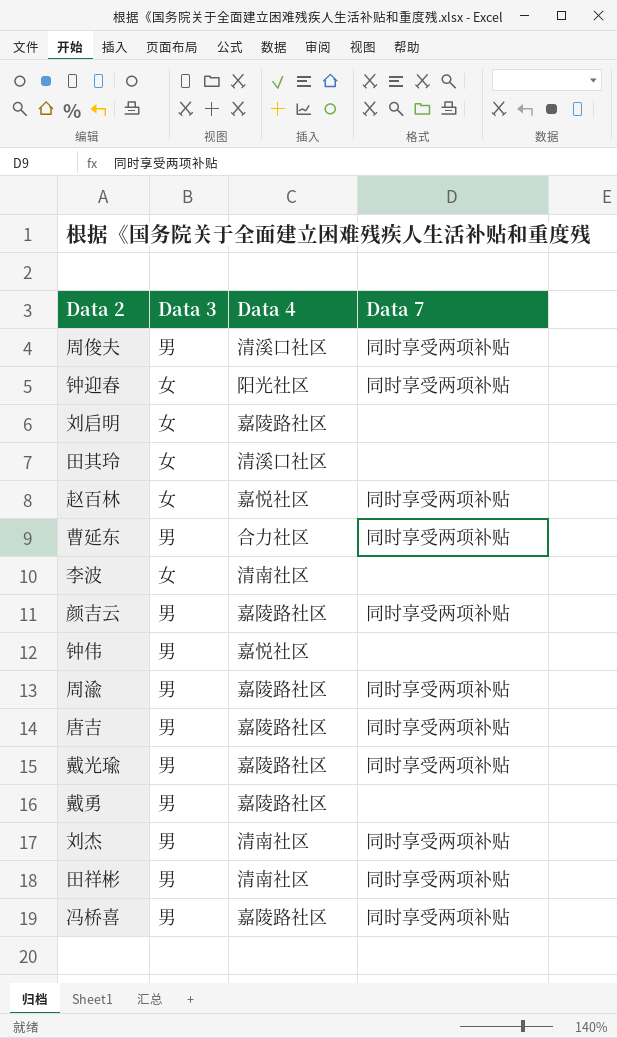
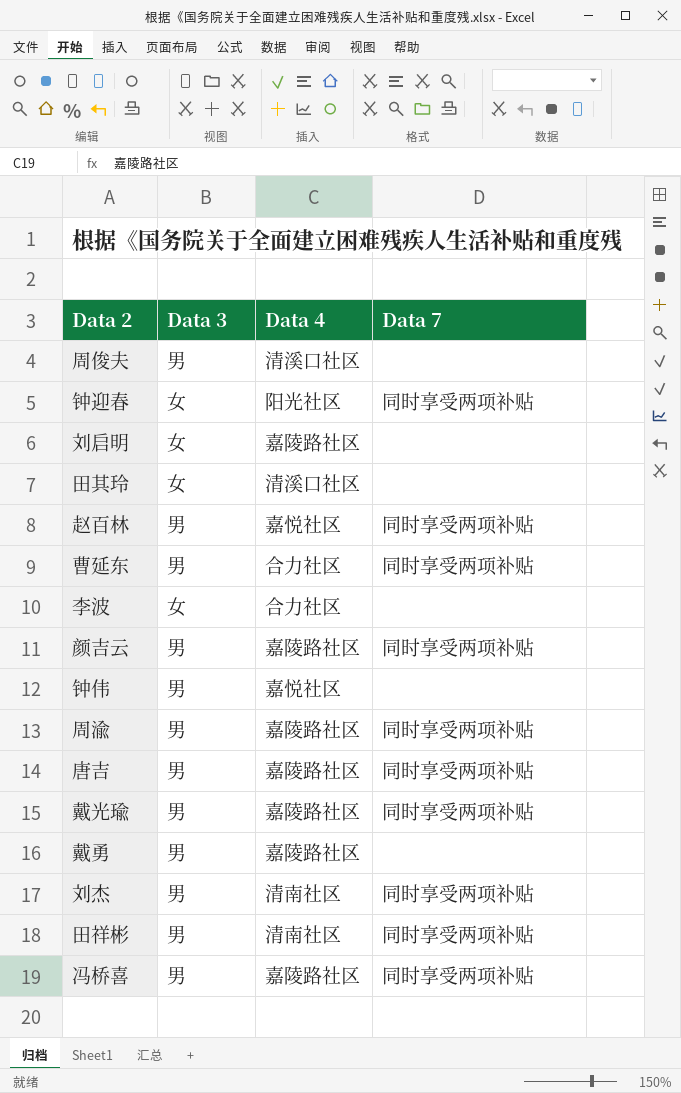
周俊夫 | Data 7: 同时享受两项补贴 -> none
赵百林 | Data 3: 女 -> 男
李波 | Data 4: 清南社区 -> 合力社区

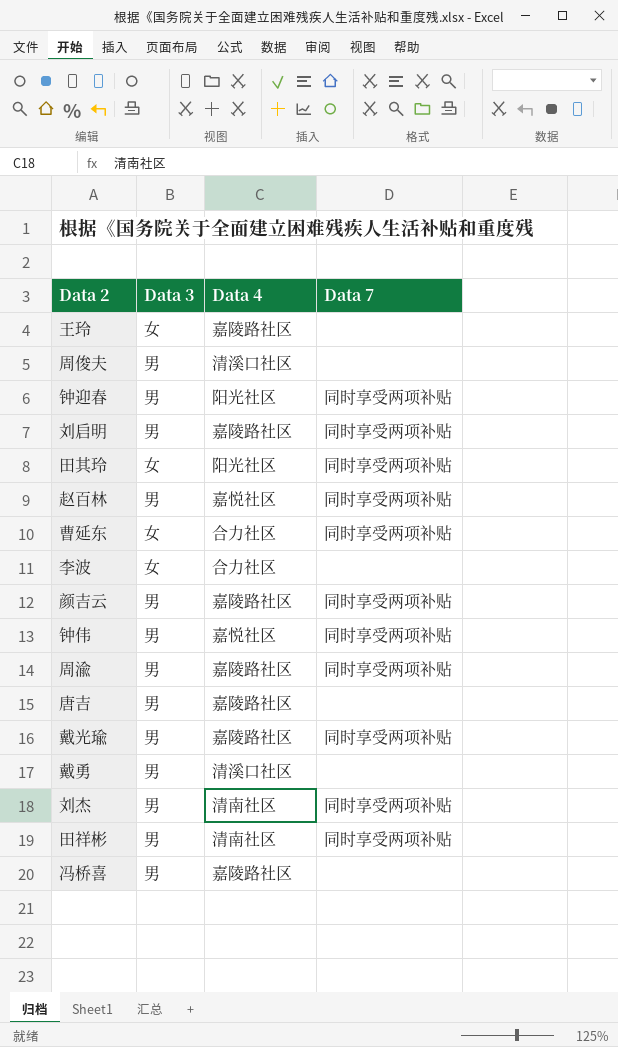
row 王玲: none -> 女 | 嘉陵路社区 | none
钟迎春 | Data 3: 女 -> 男
刘启明 | Data 3: 女 -> 男
刘启明 | Data 7: none -> 同时享受两项补贴
田其玲 | Data 4: 清溪口社区 -> 阳光社区
田其玲 | Data 7: none -> 同时享受两项补贴
曹延东 | Data 3: 男 -> 女
钟伟 | Data 7: none -> 同时享受两项补贴
唐吉 | Data 7: 同时享受两项补贴 -> none
戴勇 | Data 4: 嘉陵路社区 -> 清溪口社区
冯桥喜 | Data 7: 同时享受两项补贴 -> none

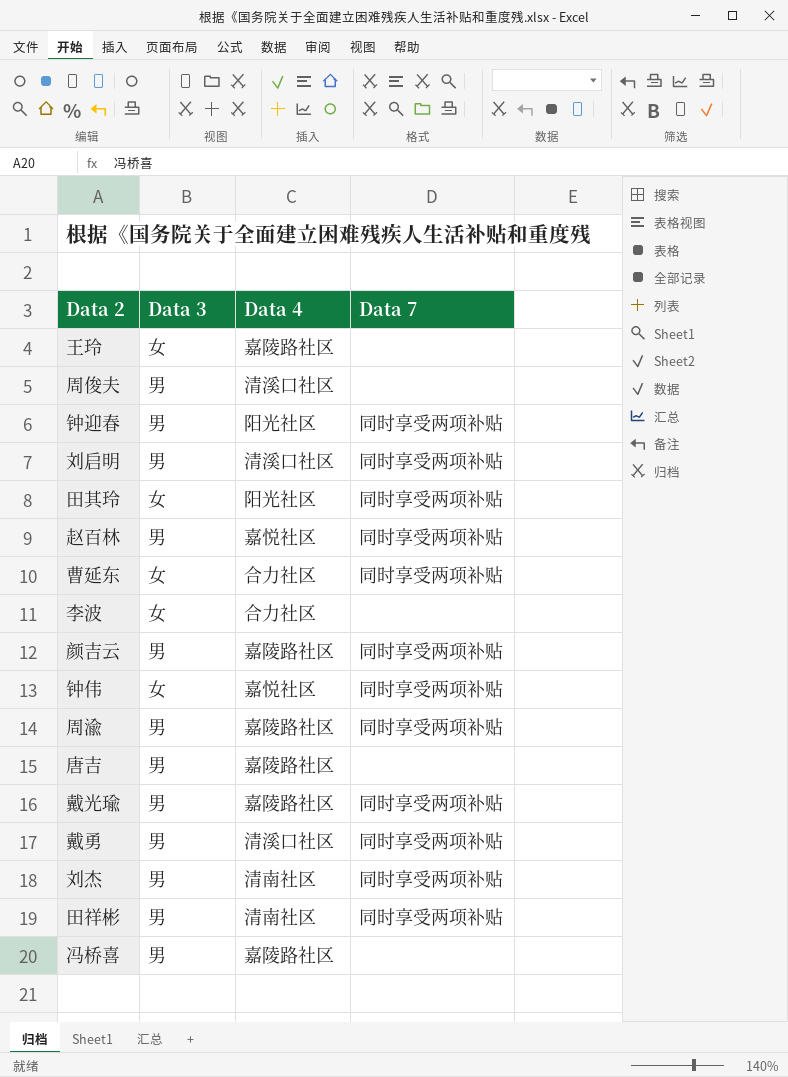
刘启明 | Data 4: 嘉陵路社区 -> 清溪口社区
钟伟 | Data 3: 男 -> 女
戴勇 | Data 7: none -> 同时享受两项补贴

